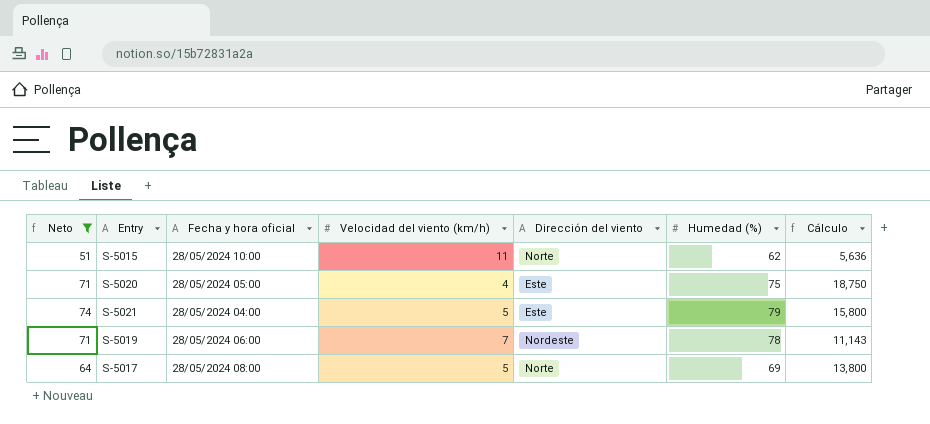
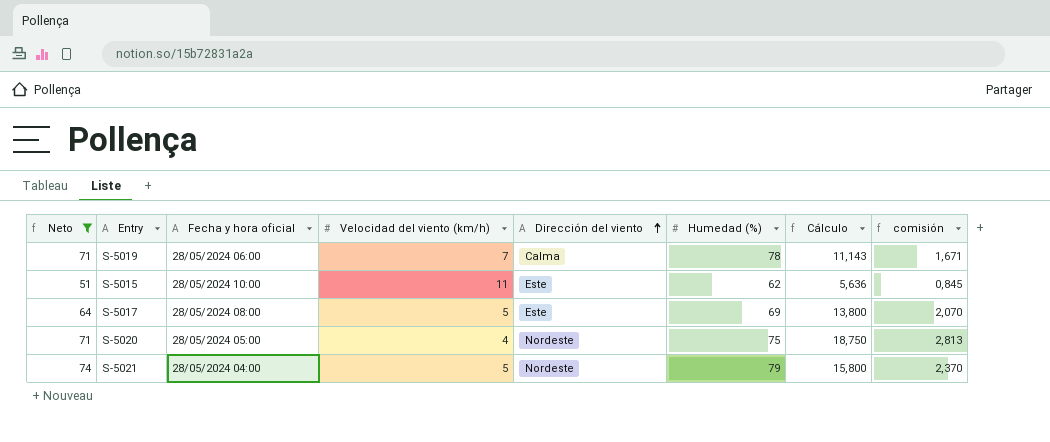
row order: none -> Dirección del viento ascending
column comisión | formula: none -> [Cálculo] * 0,15
S-5019 | Dirección del viento: Nordeste -> Calma
S-5015 | Dirección del viento: Norte -> Este
S-5017 | Dirección del viento: Norte -> Este
S-5020 | Dirección del viento: Este -> Nordeste
S-5021 | Dirección del viento: Este -> Nordeste

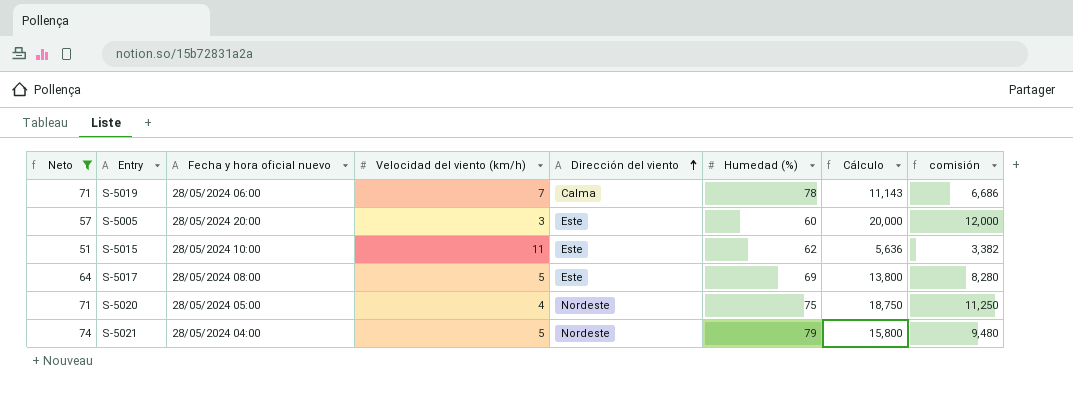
column name: Fecha y hora oficial -> Fecha y hora oficial nuevo
column comisión | formula: [Cálculo] * 0,15 -> [Cálculo] * 0,6
row S-5005: none -> 57 | 28/05/2024 20:00 | 3 | Este | 60 | 20,000 | 12,000

